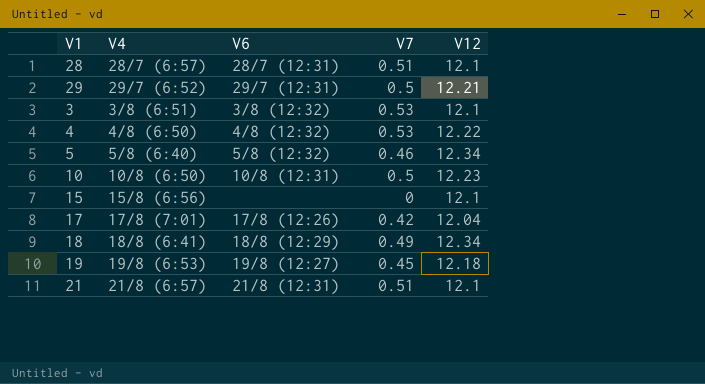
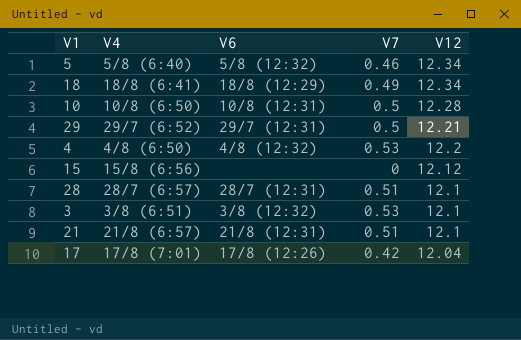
row order: none -> V12 descending
row 19: 19/8 (6:53) | 19/8 (12:27) | 0.45 | 12.18 -> none
10 | V12: 12.23 -> 12.28
4 | V12: 12.22 -> 12.2
15 | V12: 12.1 -> 12.12

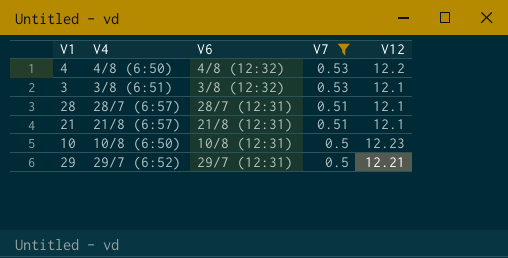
filter: none -> V7 >= 0.5
row order: V12 descending -> V7 descending
10 | V12: 12.28 -> 12.23

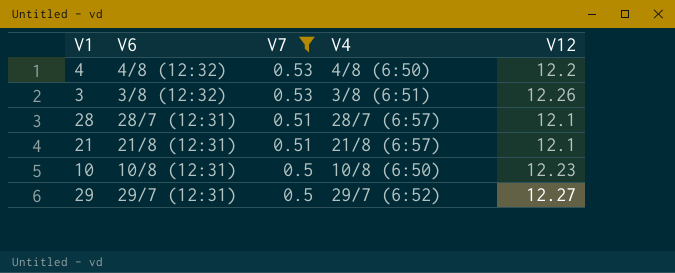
column V4 | position: 2 -> 4
3 | V12: 12.1 -> 12.26
29 | V12: 12.21 -> 12.27

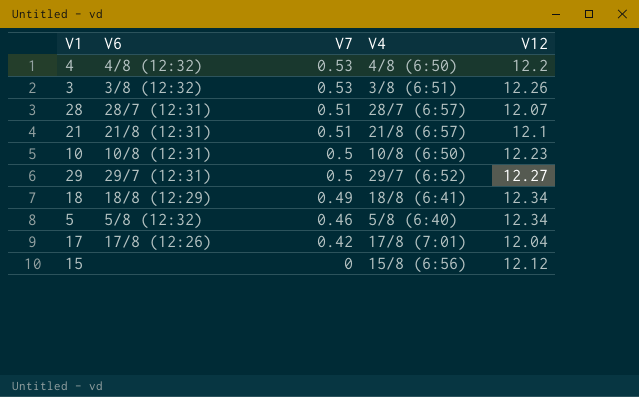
filter: V7 >= 0.5 -> none
28 | V12: 12.1 -> 12.07

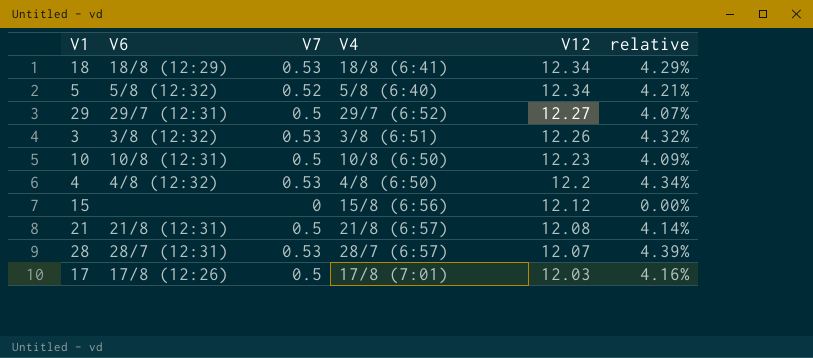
row order: V7 descending -> V12 descending
column relative | formula: none -> [V7] / [V12]
18 | V7: 0.49 -> 0.53
5 | V7: 0.46 -> 0.52
21 | V7: 0.51 -> 0.5
21 | V12: 12.1 -> 12.08
28 | V7: 0.51 -> 0.53
17 | V7: 0.42 -> 0.5
17 | V12: 12.04 -> 12.03

